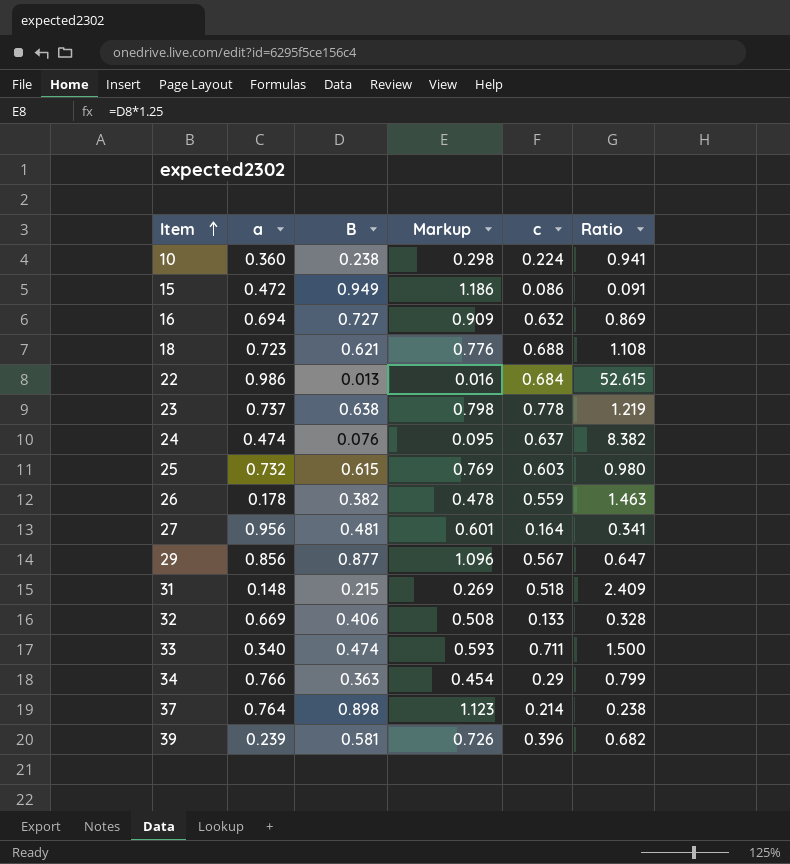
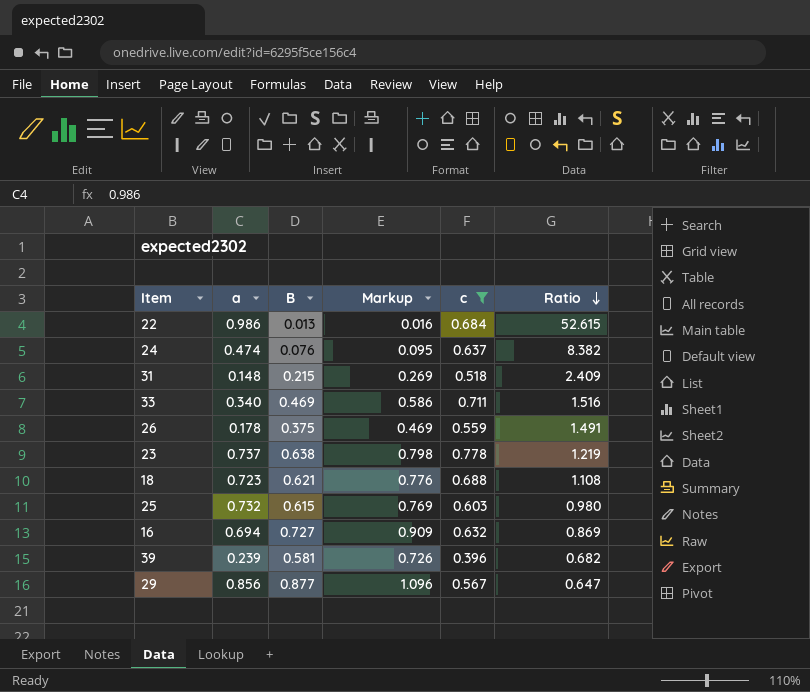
filter: none -> c >= 0.396
row order: Item ascending -> Ratio descending
33 | B: 0.474 -> 0.469
33 | Markup: 0.593 -> 0.586
33 | Ratio: 1.500 -> 1.516
26 | B: 0.382 -> 0.375
26 | Markup: 0.478 -> 0.469
26 | Ratio: 1.463 -> 1.491

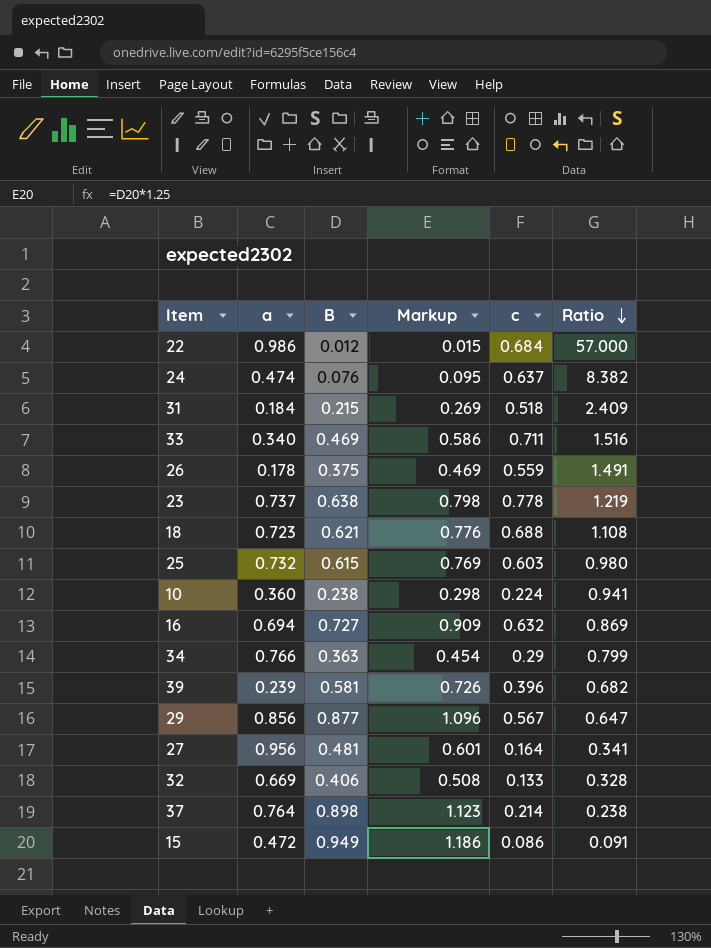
filter: c >= 0.396 -> none
22 | B: 0.013 -> 0.012
22 | Markup: 0.016 -> 0.015
22 | Ratio: 52.615 -> 57.000
31 | a: 0.148 -> 0.184

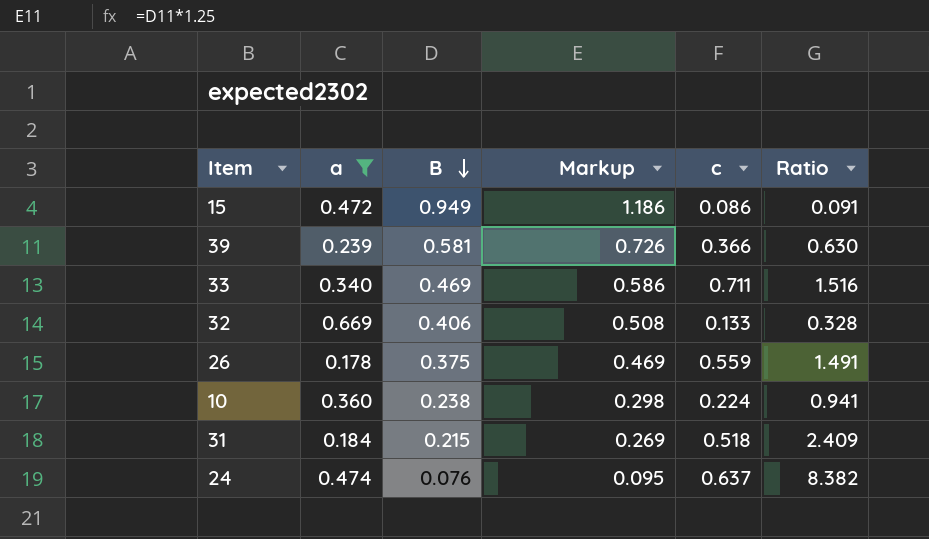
filter: none -> a <= 0.669
row order: Ratio descending -> B descending
39 | c: 0.396 -> 0.366
39 | Ratio: 0.682 -> 0.630

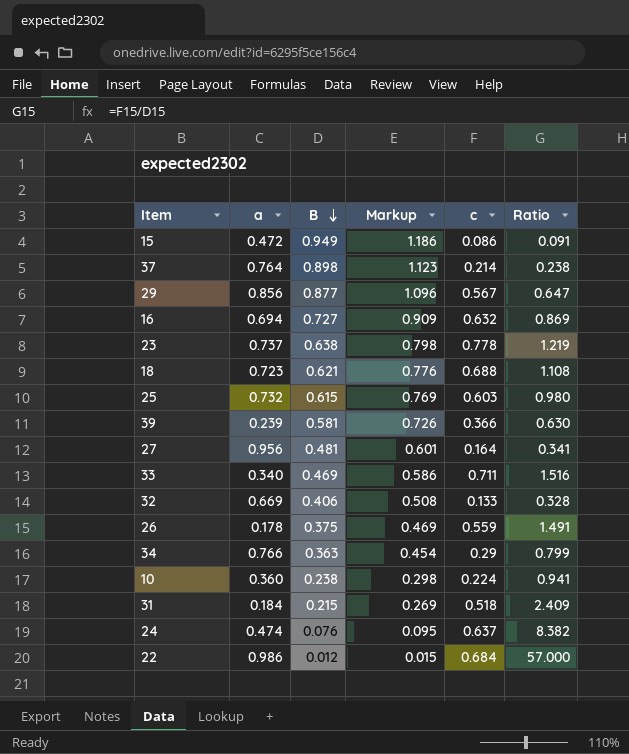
filter: a <= 0.669 -> none

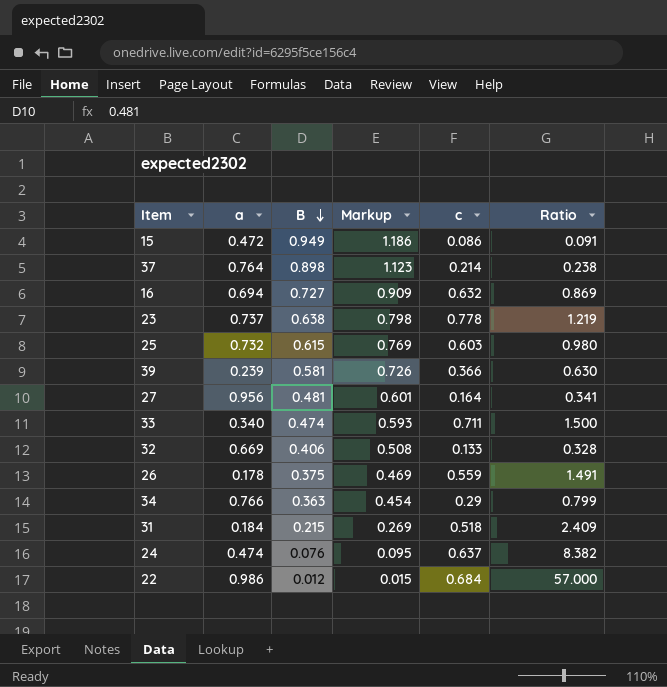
row 29: 0.856 | 0.877 | 1.096 | 0.567 | 0.647 -> none
row 18: 0.723 | 0.621 | 0.776 | 0.688 | 1.108 -> none
row 10: 0.360 | 0.238 | 0.298 | 0.224 | 0.941 -> none
33 | B: 0.469 -> 0.474
33 | Markup: 0.586 -> 0.593
33 | Ratio: 1.516 -> 1.500

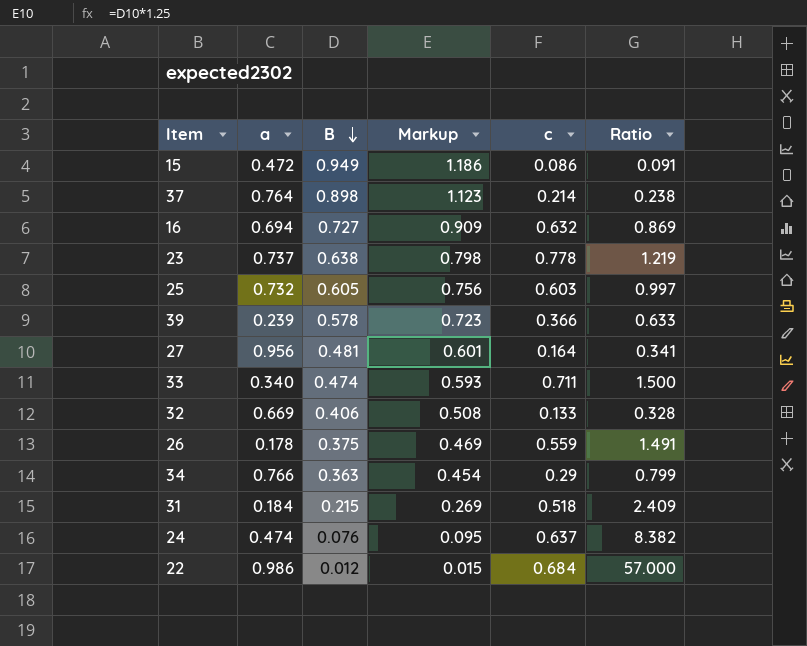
25 | B: 0.615 -> 0.605
25 | Markup: 0.769 -> 0.756
25 | Ratio: 0.980 -> 0.997
39 | B: 0.581 -> 0.578
39 | Markup: 0.726 -> 0.723
39 | Ratio: 0.630 -> 0.633

